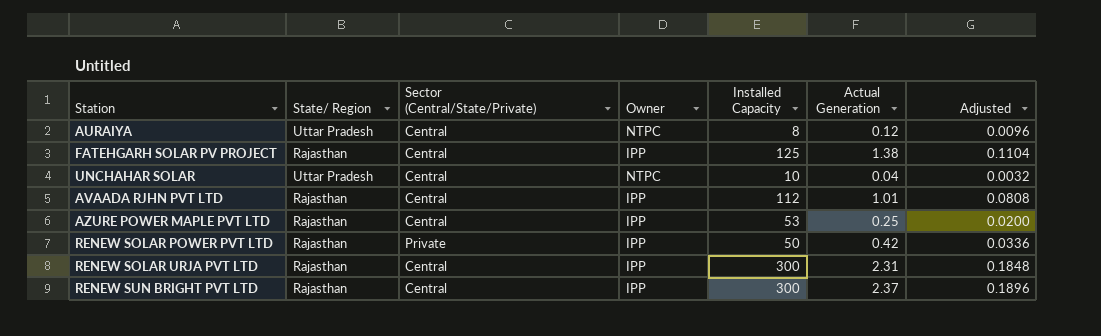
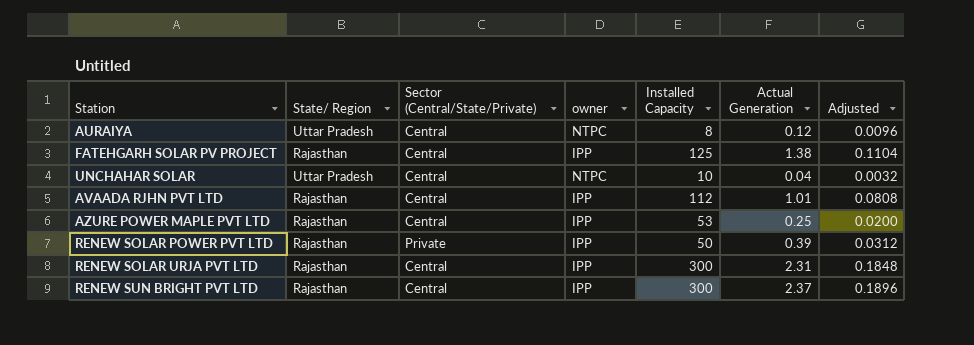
column name: Owner -> owner
RENEW SOLAR POWER PVT LTD | Actual Generation: 0.42 -> 0.39
RENEW SOLAR POWER PVT LTD | Adjusted: 0.0336 -> 0.0312

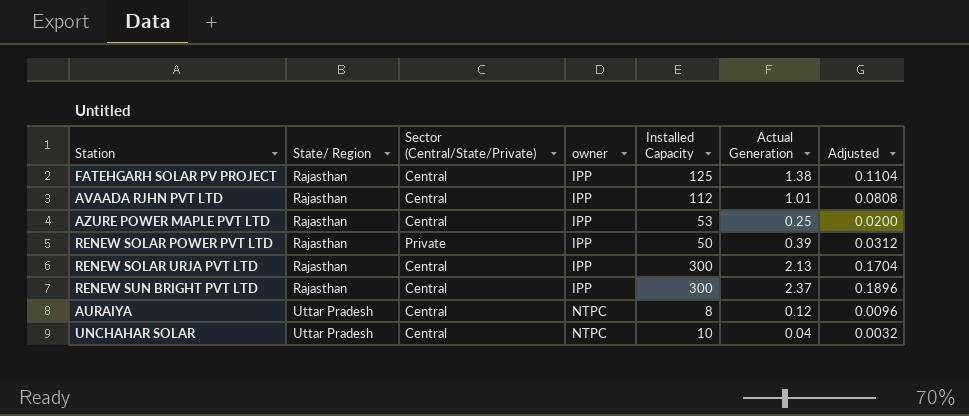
row order: none -> State/ Region ascending
RENEW SOLAR URJA PVT LTD | Actual Generation: 2.31 -> 2.13
RENEW SOLAR URJA PVT LTD | Adjusted: 0.1848 -> 0.1704

